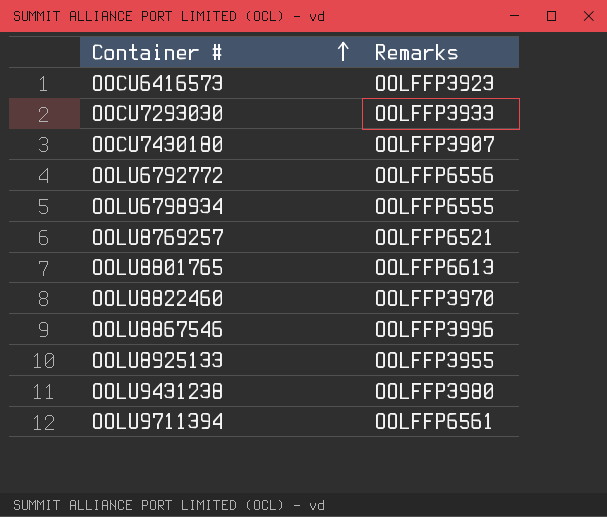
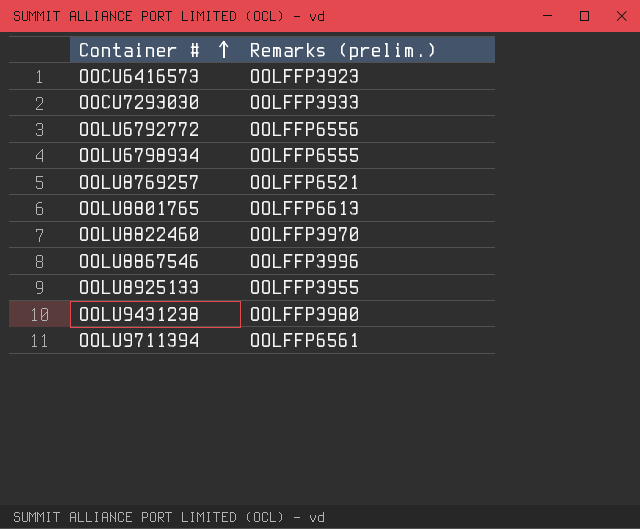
column name: Remarks -> Remarks (prelim.)
row OOCU7430180: OOLFFP3907 -> none

